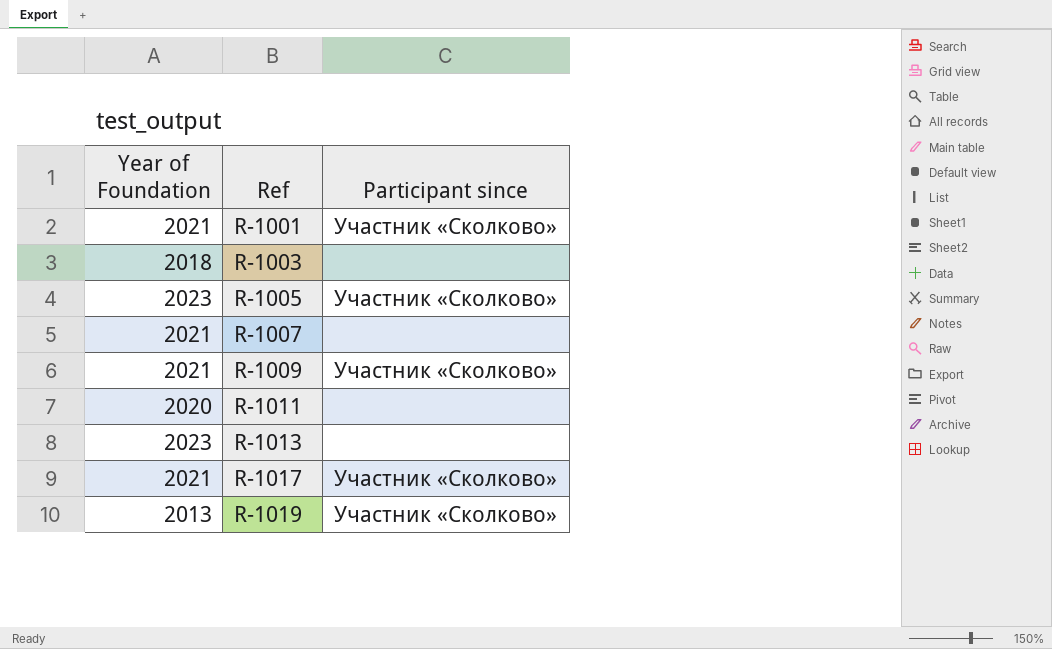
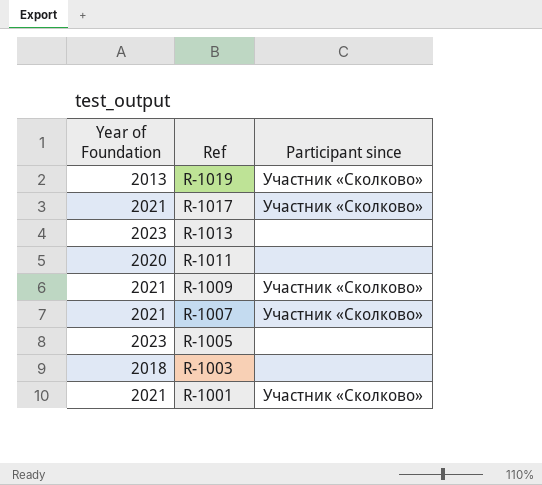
row order: Ref ascending -> Ref descending
R-1007 | Participant since: none -> Участник «Сколково»
R-1005 | Participant since: Участник «Сколково» -> none

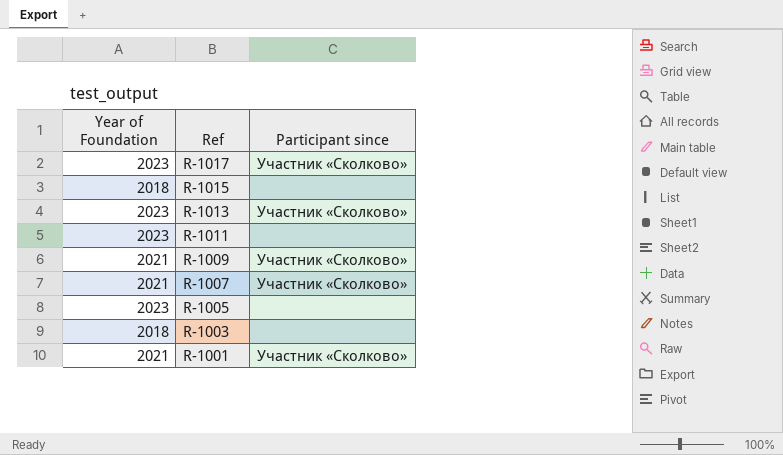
row R-1019: 2013 | Участник «Сколково» -> none
R-1017 | Year of Foundation: 2021 -> 2023
row R-1015: none -> 2018 | none
R-1013 | Participant since: none -> Участник «Сколково»
R-1011 | Year of Foundation: 2020 -> 2023

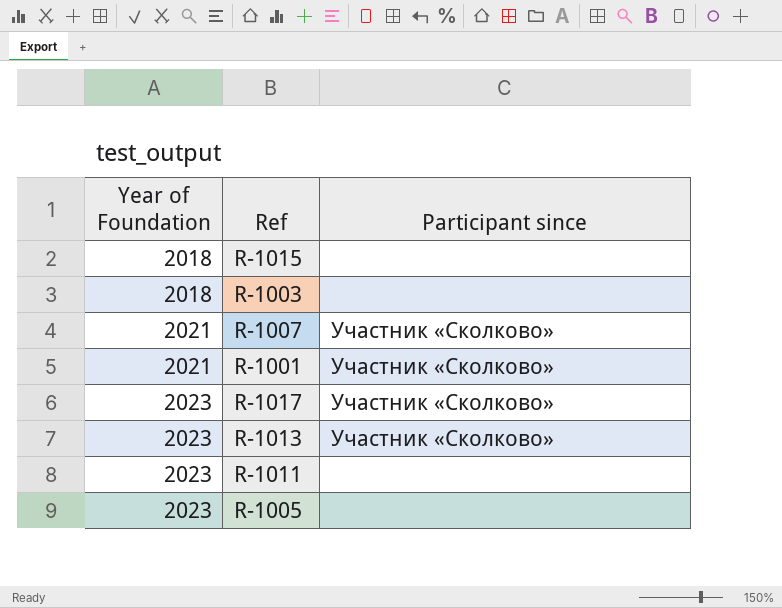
row order: Ref descending -> Year of Foundation ascending
row R-1009: 2021 | Участник «Сколково» -> none

